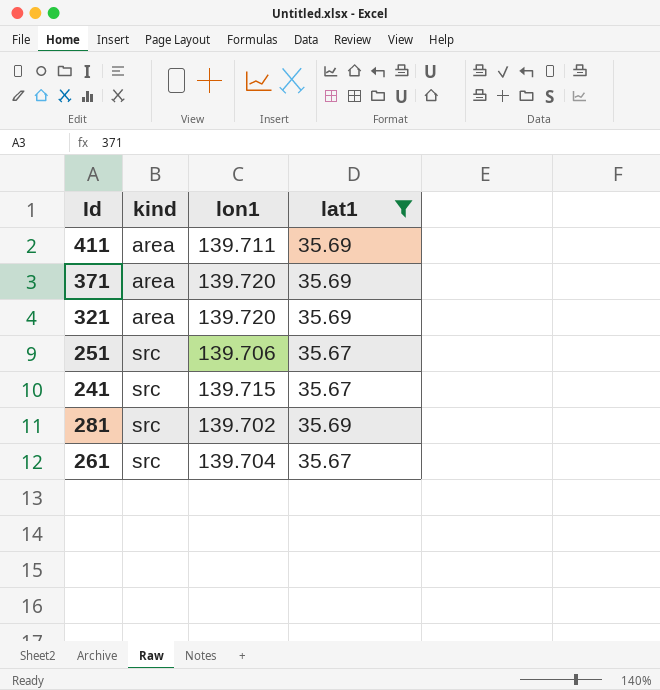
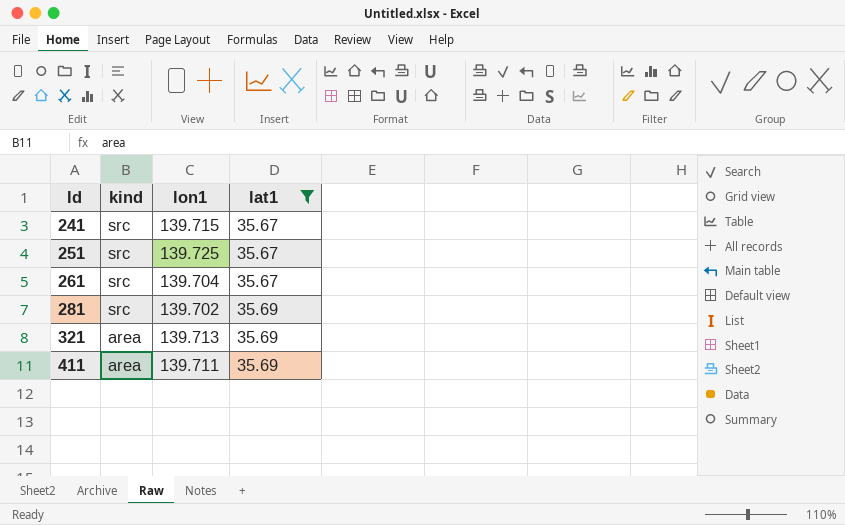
row order: kind ascending -> Id ascending
row 371: area | 139.720 | 35.69 -> none
251 | lon1: 139.706 -> 139.725
321 | lon1: 139.720 -> 139.713

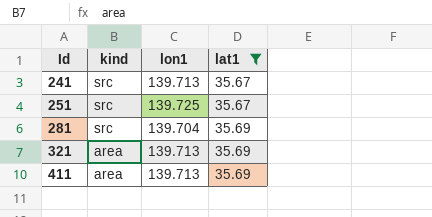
row 261: src | 139.704 | 35.67 -> none
241 | lon1: 139.715 -> 139.713
281 | lon1: 139.702 -> 139.704
411 | lon1: 139.711 -> 139.713

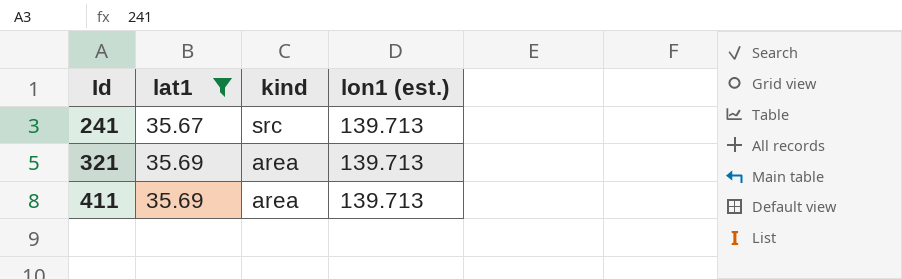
column lat1 | position: 4 -> 2
column name: lon1 -> lon1 (est.)
row 251: src | 139.725 | 35.67 -> none
row 281: src | 139.704 | 35.69 -> none

